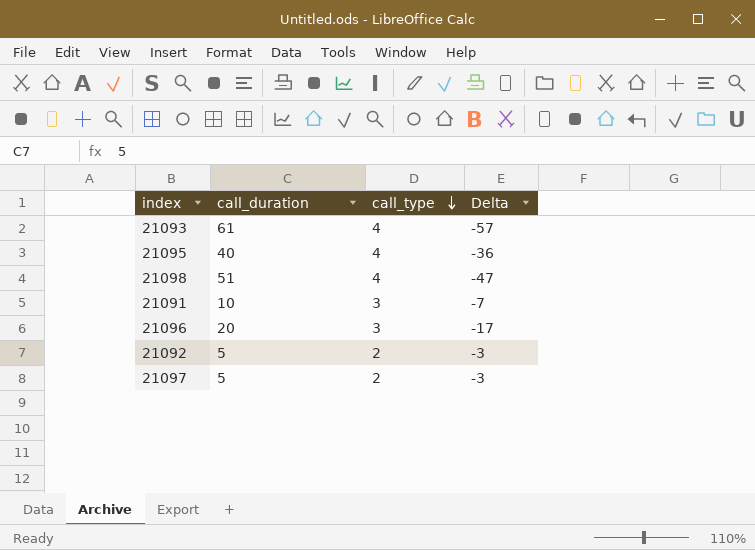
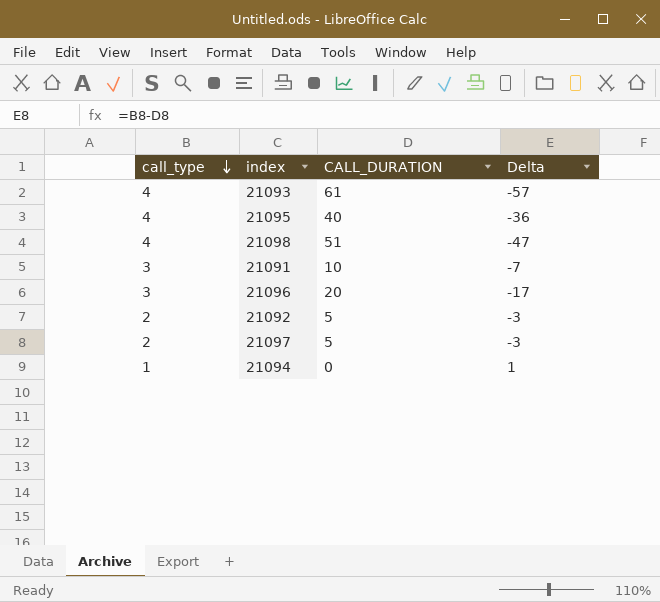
column call_type | position: 3 -> 1
column name: call_duration -> CALL_DURATION
row 21094: none -> 1 | 0 | 1

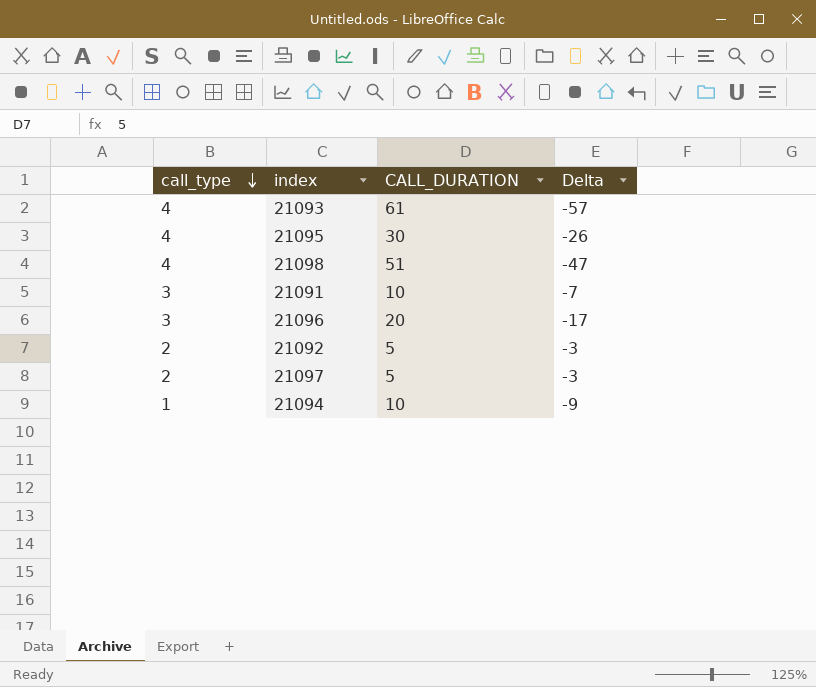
21095 | CALL_DURATION: 40 -> 30
21095 | Delta: -36 -> -26
21094 | CALL_DURATION: 0 -> 10
21094 | Delta: 1 -> -9

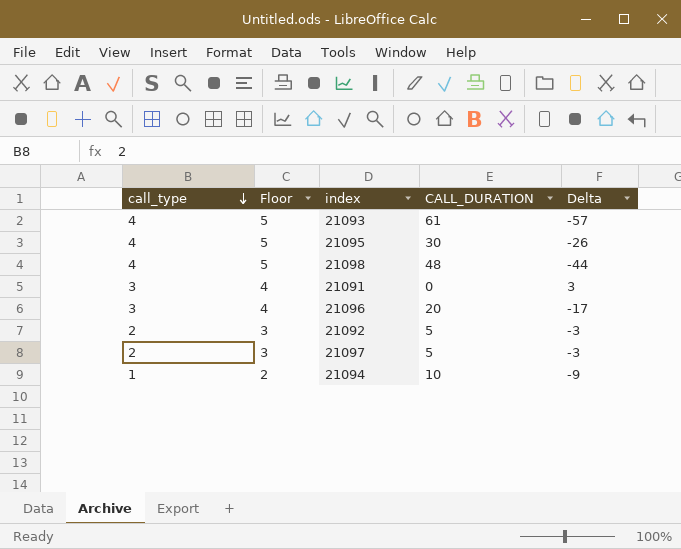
column Floor | formula: none -> [call_type] + 1
21098 | CALL_DURATION: 51 -> 48
21098 | Delta: -47 -> -44
21091 | CALL_DURATION: 10 -> 0
21091 | Delta: -7 -> 3

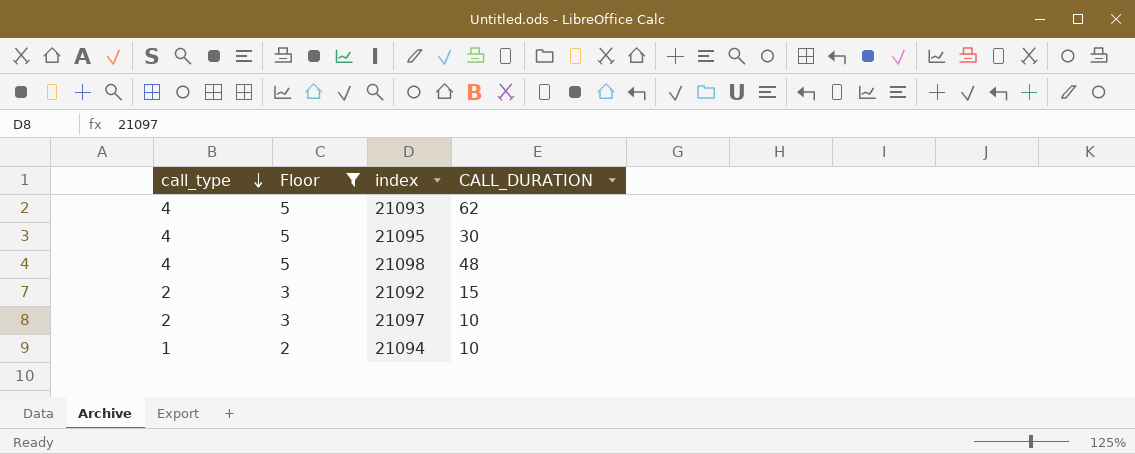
filter: none -> Floor != 4
column Delta | formula: [call_type] - [CALL_DURATION] -> none
21093 | CALL_DURATION: 61 -> 62
21092 | CALL_DURATION: 5 -> 15
21097 | CALL_DURATION: 5 -> 10

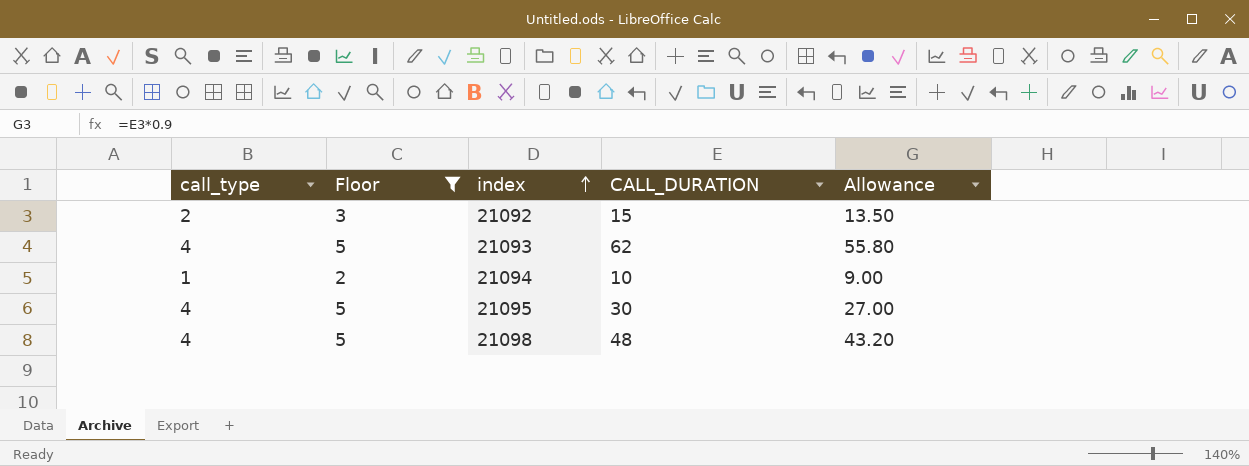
row order: call_type descending -> index ascending
column Allowance | formula: none -> [CALL_DURATION] * 0.9
row 21097: 2 | 3 | 10 -> none

